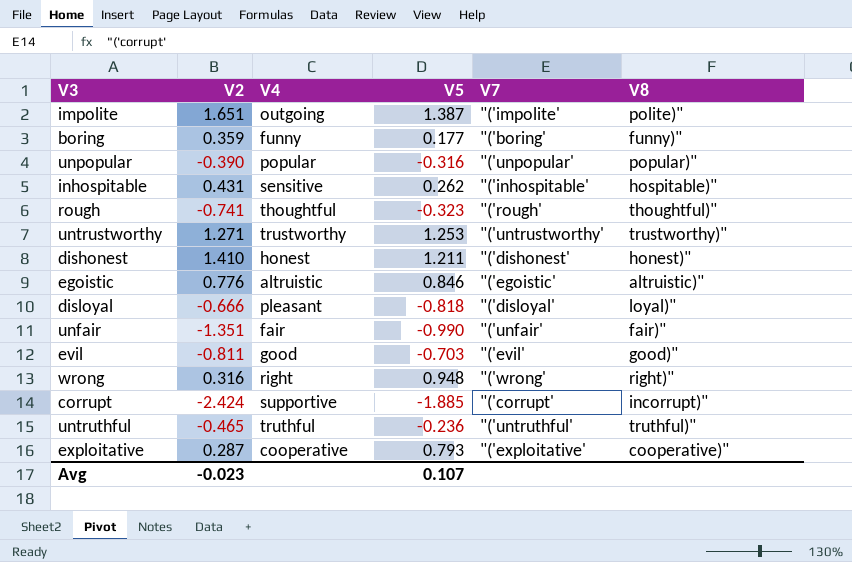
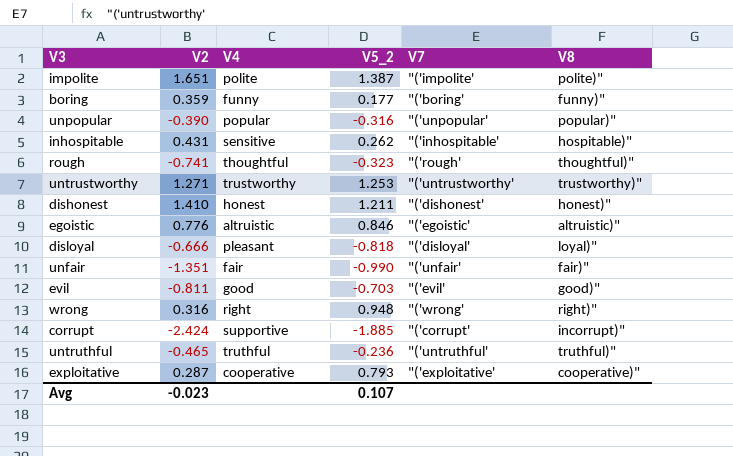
column name: V5 -> V5_2
impolite | V4: outgoing -> polite

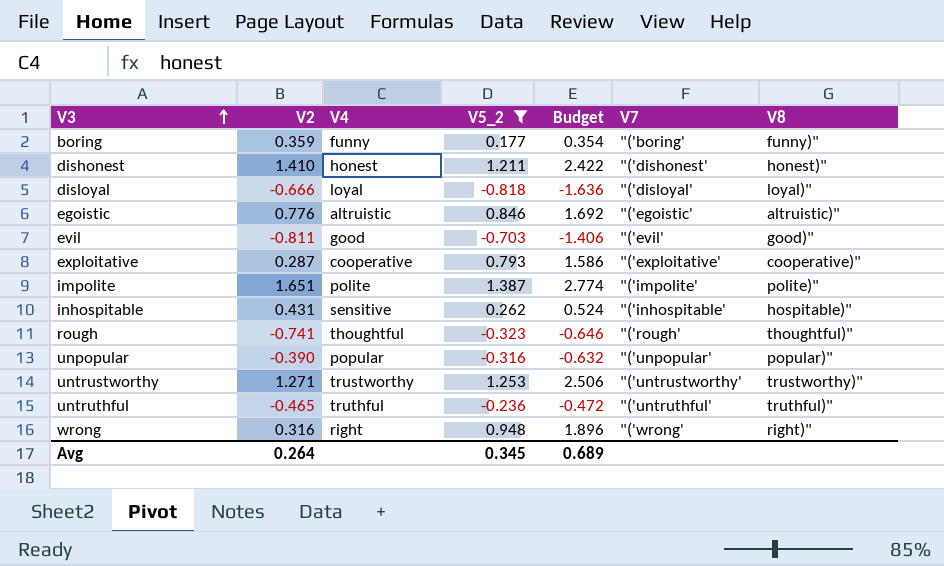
filter: none -> V5_2 >= -0.818
row order: none -> V3 ascending
column Budget | formula: none -> [V5_2] * 2
disloyal | V4: pleasant -> loyal
Avg | V2: -0.023 -> 0.264
Avg | V5_2: 0.107 -> 0.345

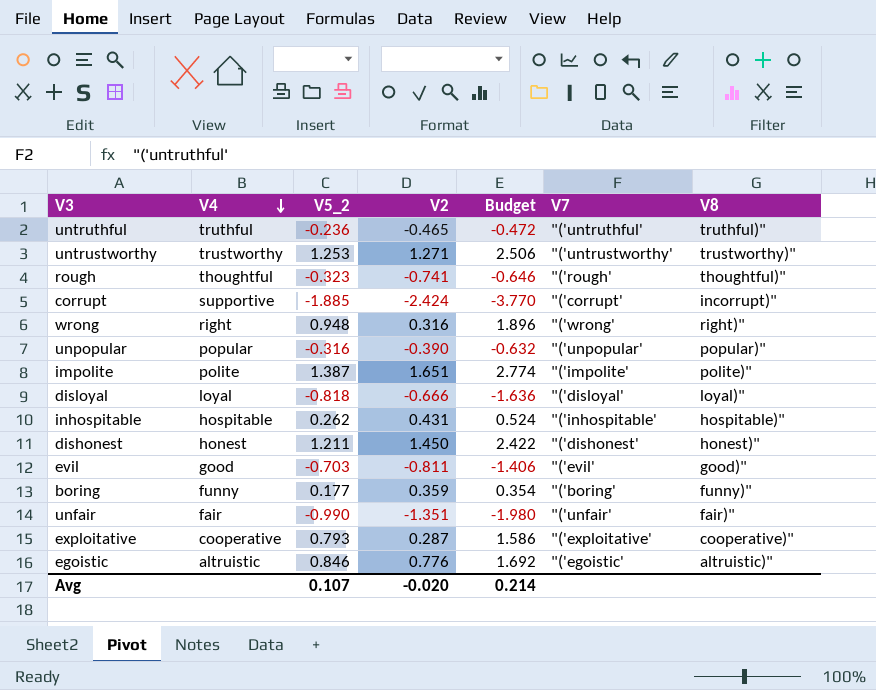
filter: V5_2 >= -0.818 -> none
row order: V3 ascending -> V4 descending
column V2 | position: 2 -> 4
inhospitable | V4: sensitive -> hospitable
dishonest | V2: 1.410 -> 1.450
Avg | V5_2: 0.345 -> 0.107
Avg | V2: 0.264 -> -0.020
Avg | Budget: 0.689 -> 0.214

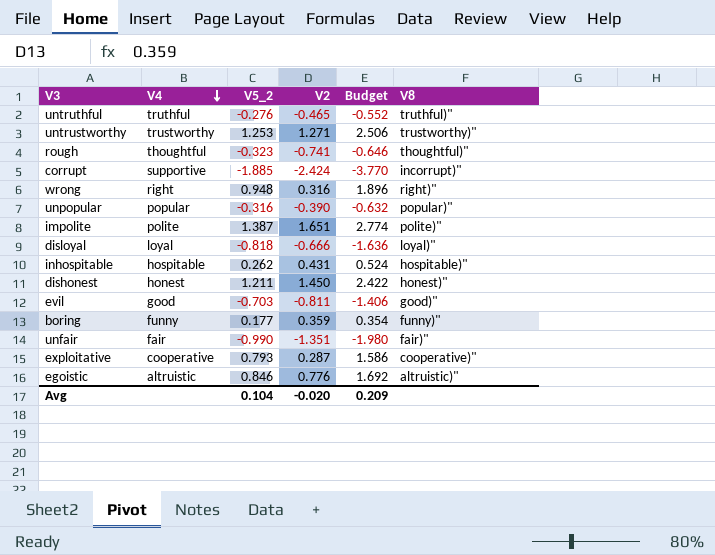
column V7 | position: 6 -> none
untruthful | V5_2: -0.236 -> -0.276
untruthful | Budget: -0.472 -> -0.552
Avg | V5_2: 0.107 -> 0.104
Avg | Budget: 0.214 -> 0.209

